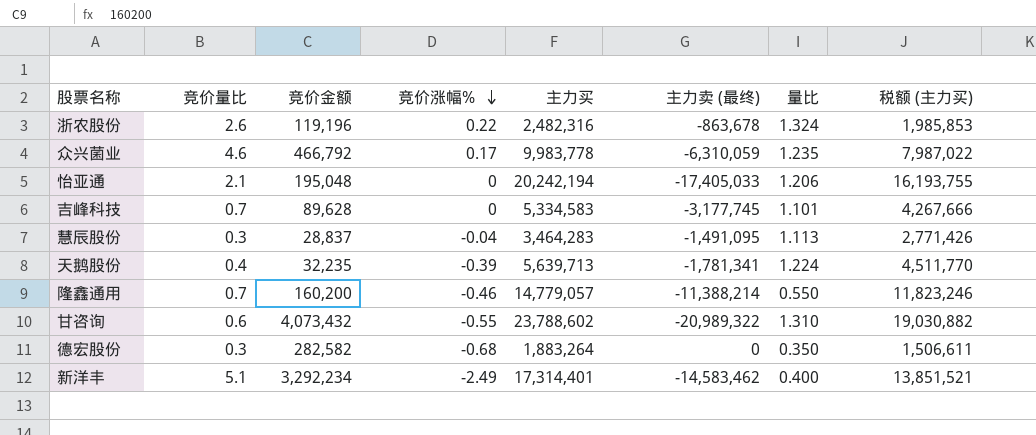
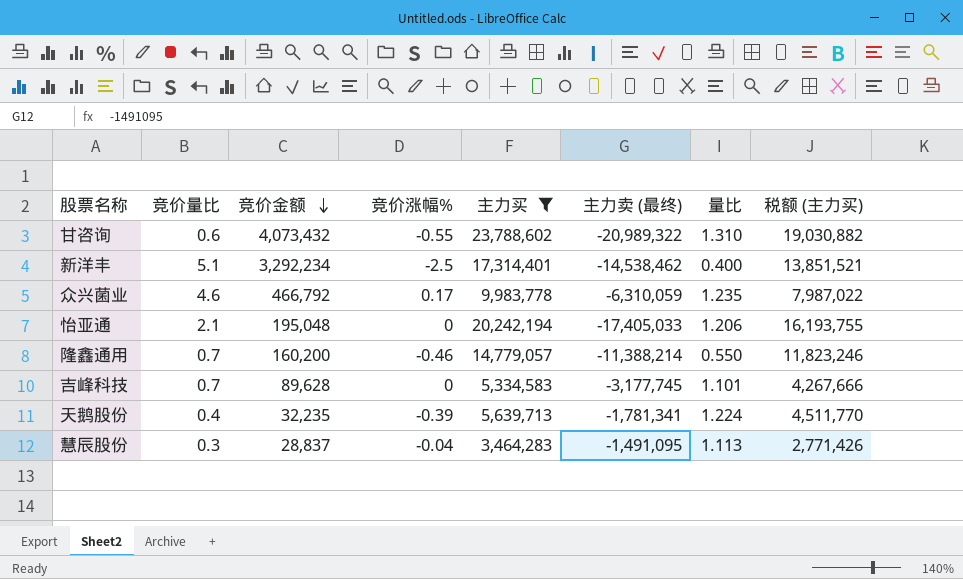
filter: none -> 主力买 >= 3,464,283
row order: 竞价涨幅% descending -> 竞价金额 descending
新洋丰 | 竞价涨幅%: -2.49 -> -2.5
新洋丰 | 主力卖 (最终): -14,583,462 -> -14,538,462

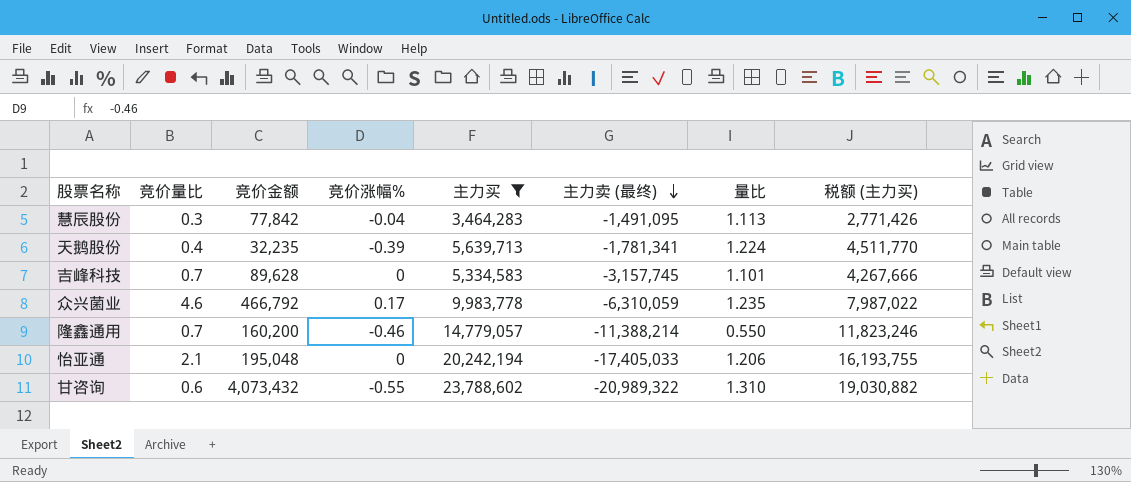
row order: 竞价金额 descending -> 主力卖 (最终) descending
row 新洋丰: 5.1 | 3,292,234 | -2.5 | 17,314,401 | -14,538,462 | 0.400 | 13,851,521 -> none
慧辰股份 | 竞价金额: 28,837 -> 77,842
吉峰科技 | 主力卖 (最终): -3,177,745 -> -3,157,745

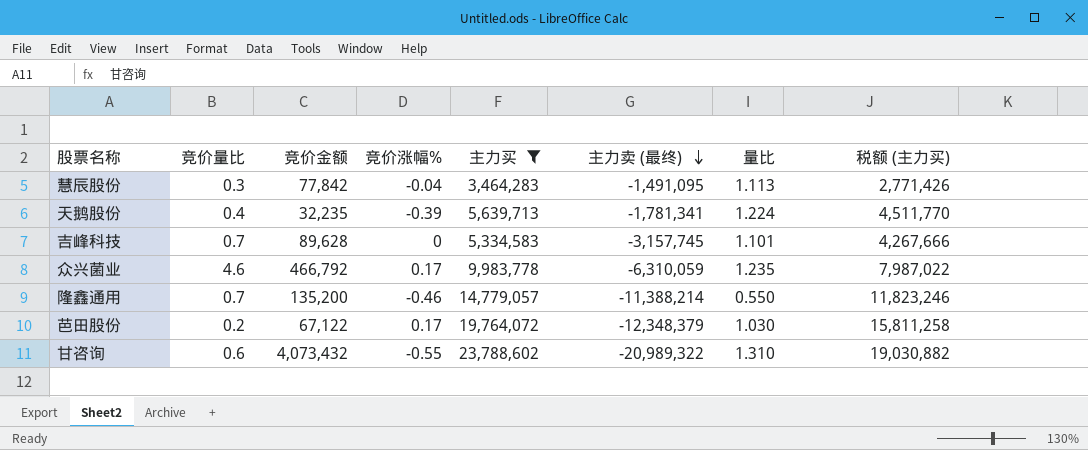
row 怡亚通: 2.1 | 195,048 | 0 | 20,242,194 | -17,405,033 | 1.206 | 16,193,755 -> none
隆鑫通用 | 竞价金额: 160,200 -> 135,200
row 芭田股份: none -> 0.2 | 67,122 | 0.17 | 19,764,072 | -12,348,379 | 1.030 | 15,811,258

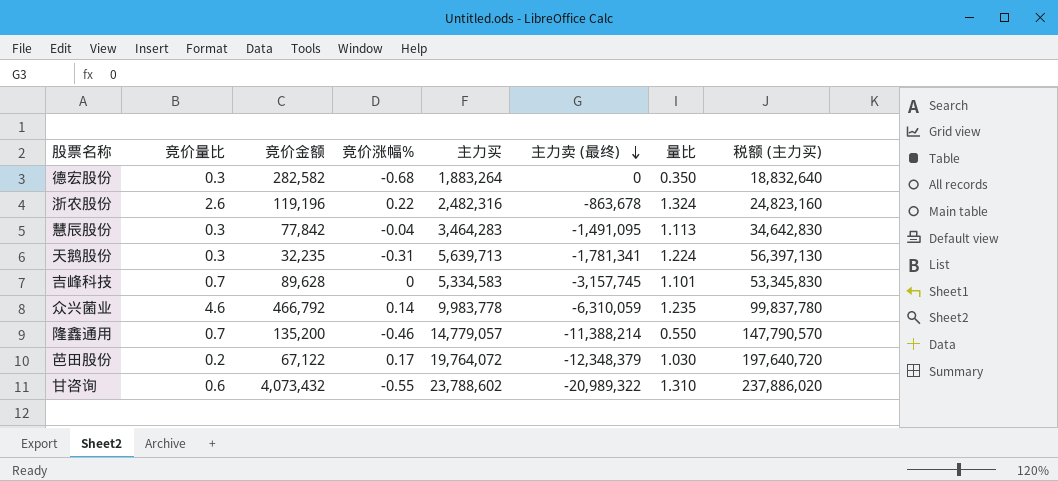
filter: 主力买 >= 3,464,283 -> none
column 税额 (主力买) | formula: [主力买] * 0.8 -> [主力买] * 10
天鹅股份 | 竞价量比: 0.4 -> 0.3
天鹅股份 | 竞价涨幅%: -0.39 -> -0.31
众兴菌业 | 竞价涨幅%: 0.17 -> 0.14

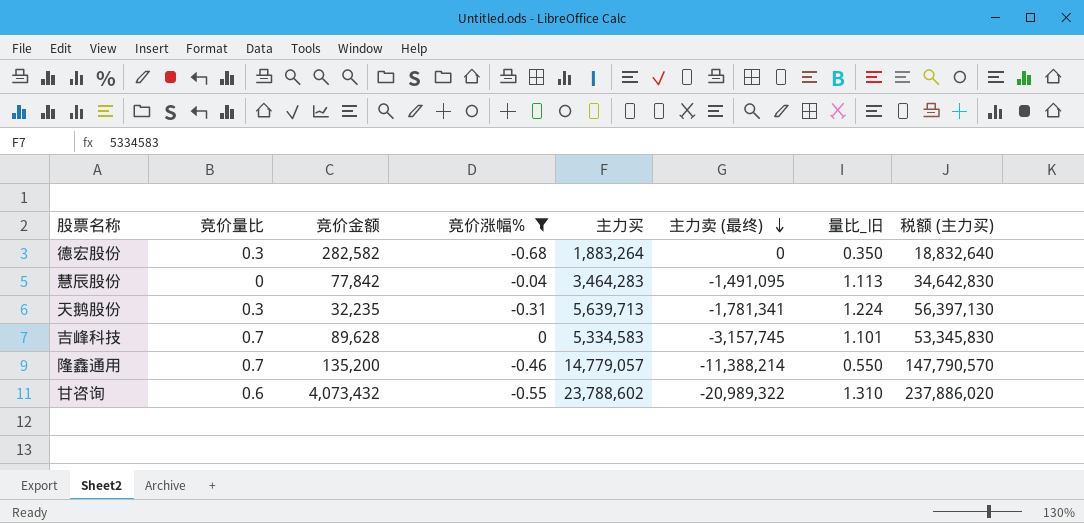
filter: none -> 竞价涨幅% <= 0
column name: 量比 -> 量比_旧
慧辰股份 | 竞价量比: 0.3 -> 0

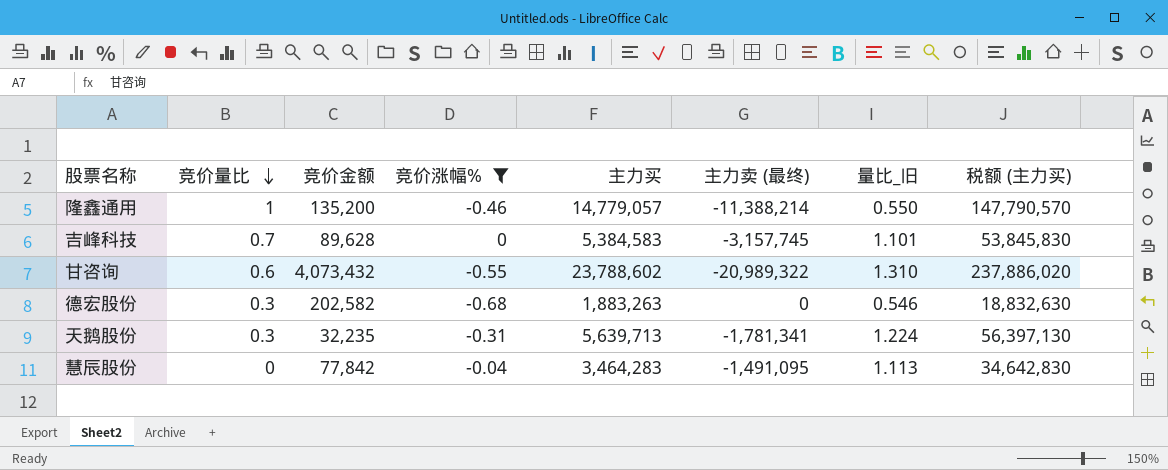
row order: 主力卖 (最终) descending -> 竞价量比 descending
隆鑫通用 | 竞价量比: 0.7 -> 1
吉峰科技 | 主力买: 5,334,583 -> 5,384,583
吉峰科技 | 税额 (主力买): 53,345,830 -> 53,845,830
德宏股份 | 竞价金额: 282,582 -> 202,582
德宏股份 | 主力买: 1,883,264 -> 1,883,263
德宏股份 | 量比_旧: 0.350 -> 0.546
德宏股份 | 税额 (主力买): 18,832,640 -> 18,832,630

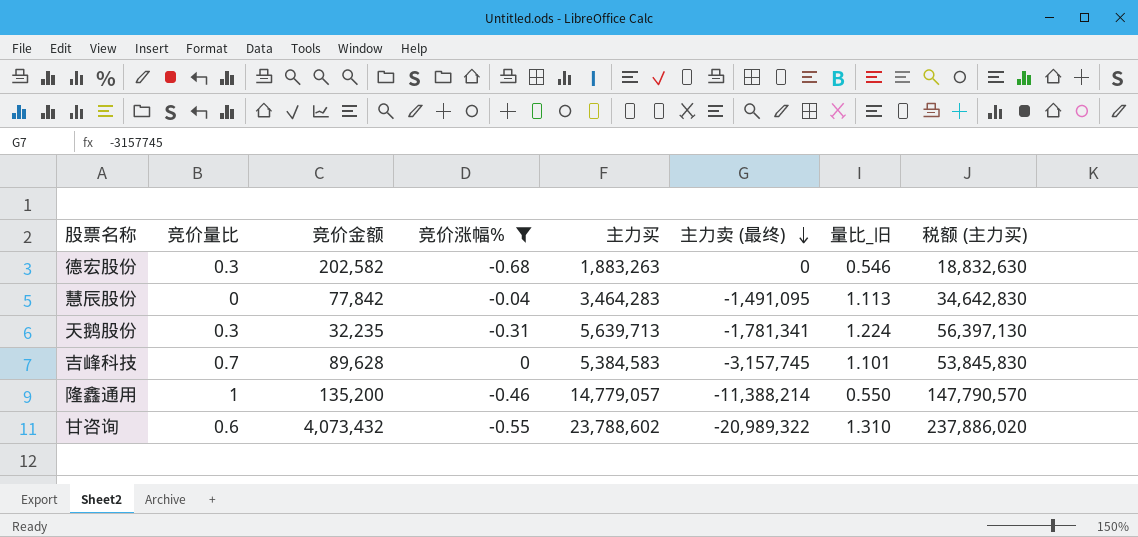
row order: 竞价量比 descending -> 主力卖 (最终) descending

